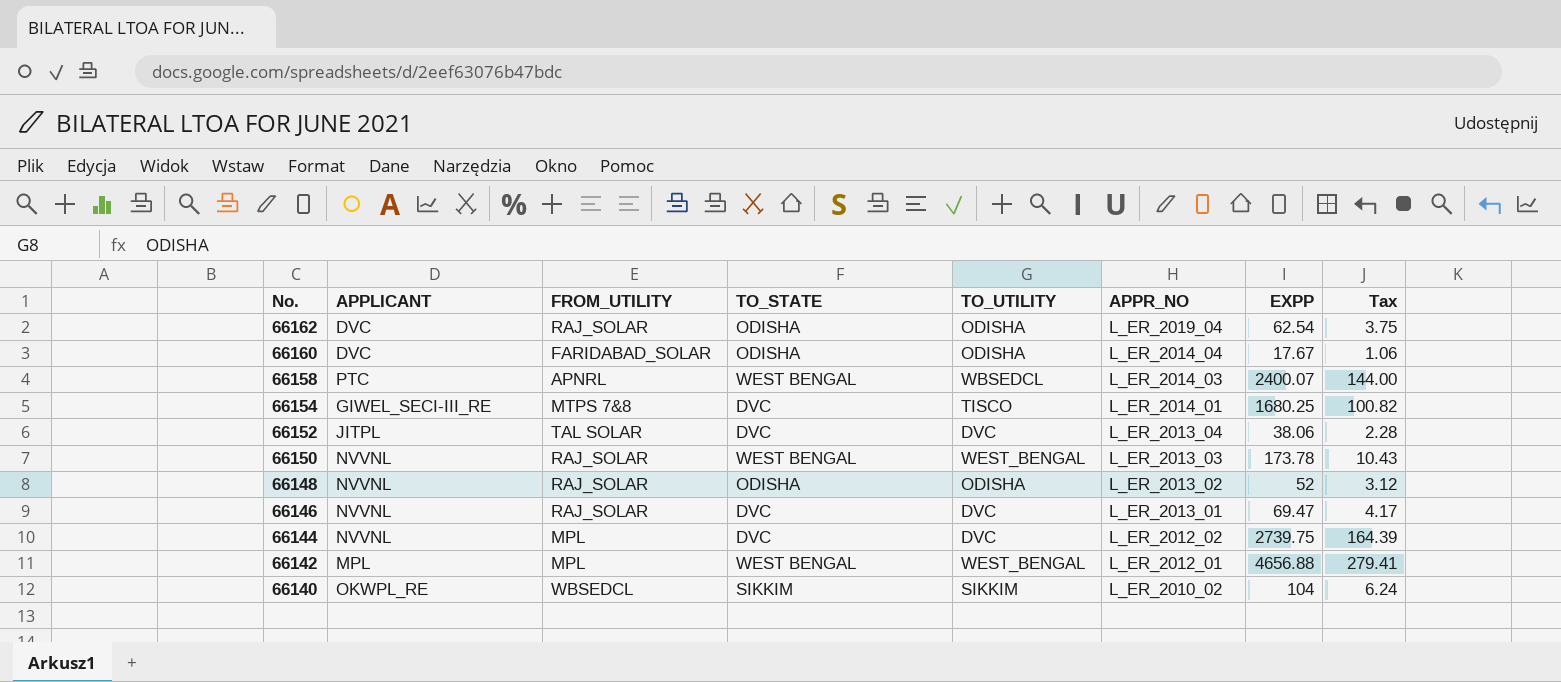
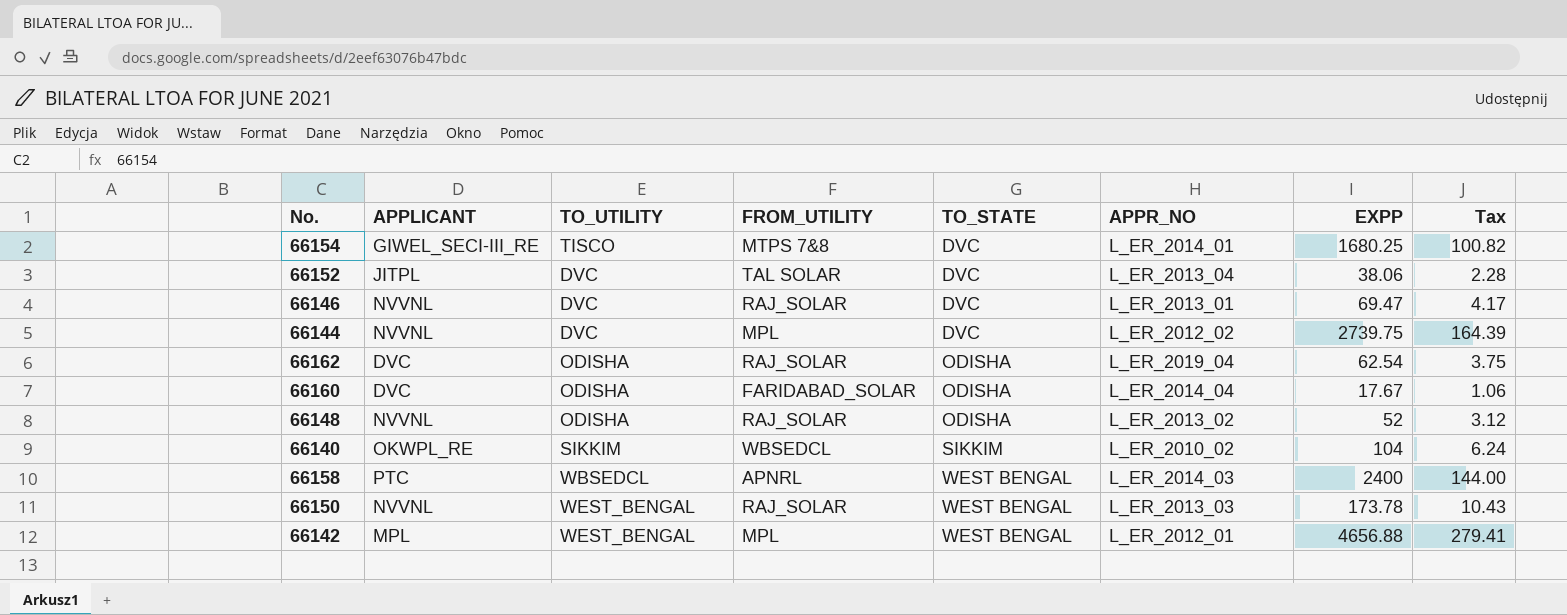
row order: No. descending -> TO_STATE ascending
column TO_UTILITY | position: 5 -> 3
66158 | EXPP: 2400.07 -> 2400

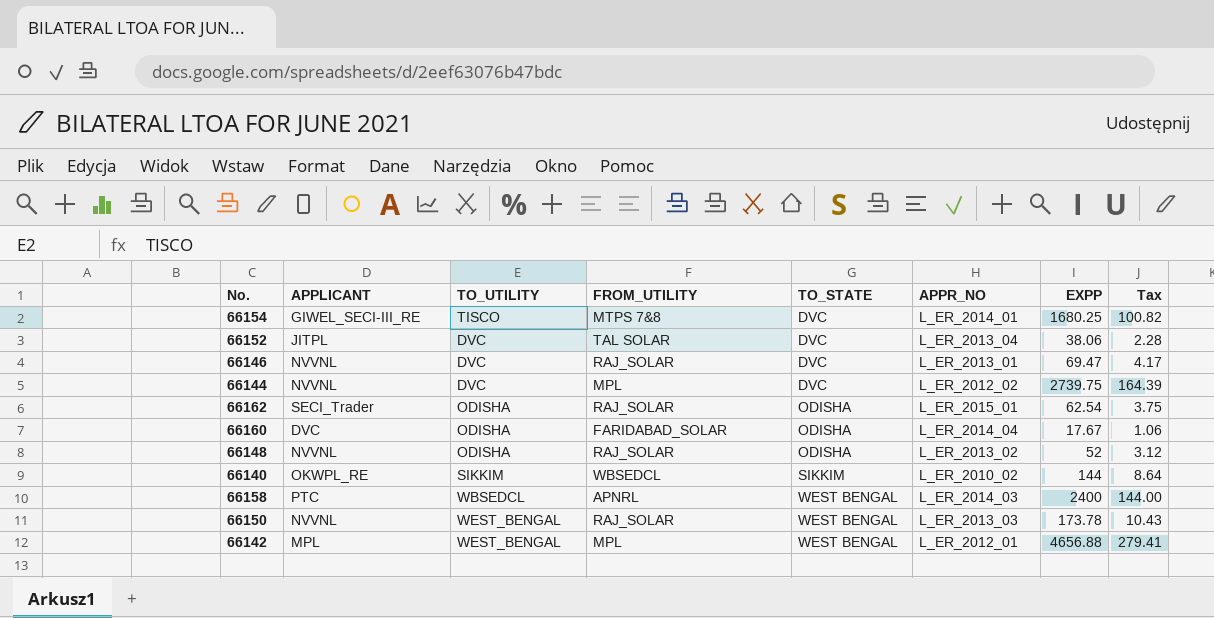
66162 | APPLICANT: DVC -> SECI_Trader
66162 | APPR_NO: L_ER_2019_04 -> L_ER_2015_01
66140 | EXPP: 104 -> 144
66140 | Tax: 6.24 -> 8.64

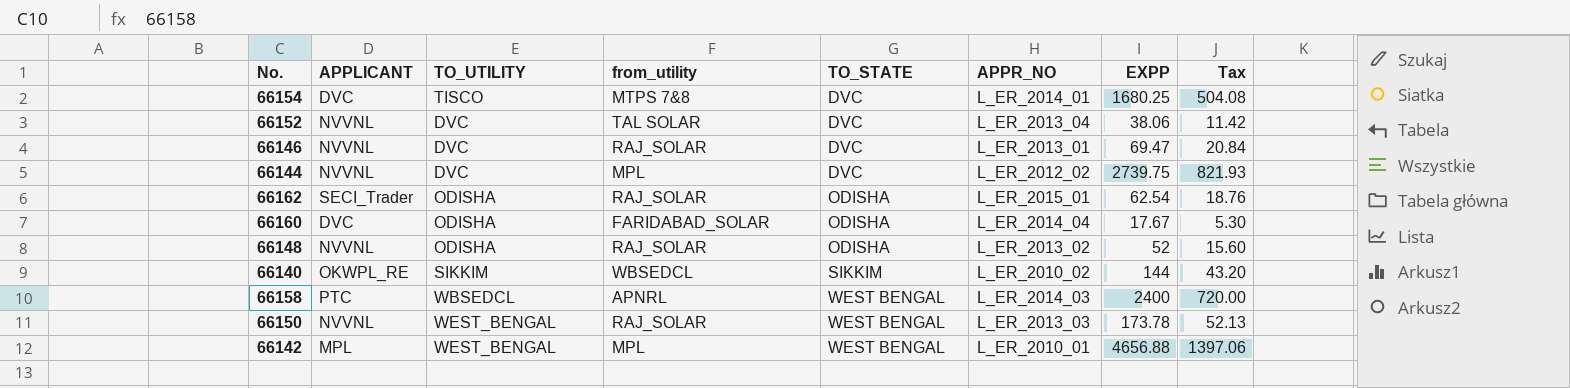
column name: FROM_UTILITY -> from_utility
column Tax | formula: [EXPP] * 0.06 -> [EXPP] * 0.3
66154 | APPLICANT: GIWEL_SECI-III_RE -> DVC
66152 | APPLICANT: JITPL -> NVVNL
66142 | APPR_NO: L_ER_2012_01 -> L_ER_2010_01

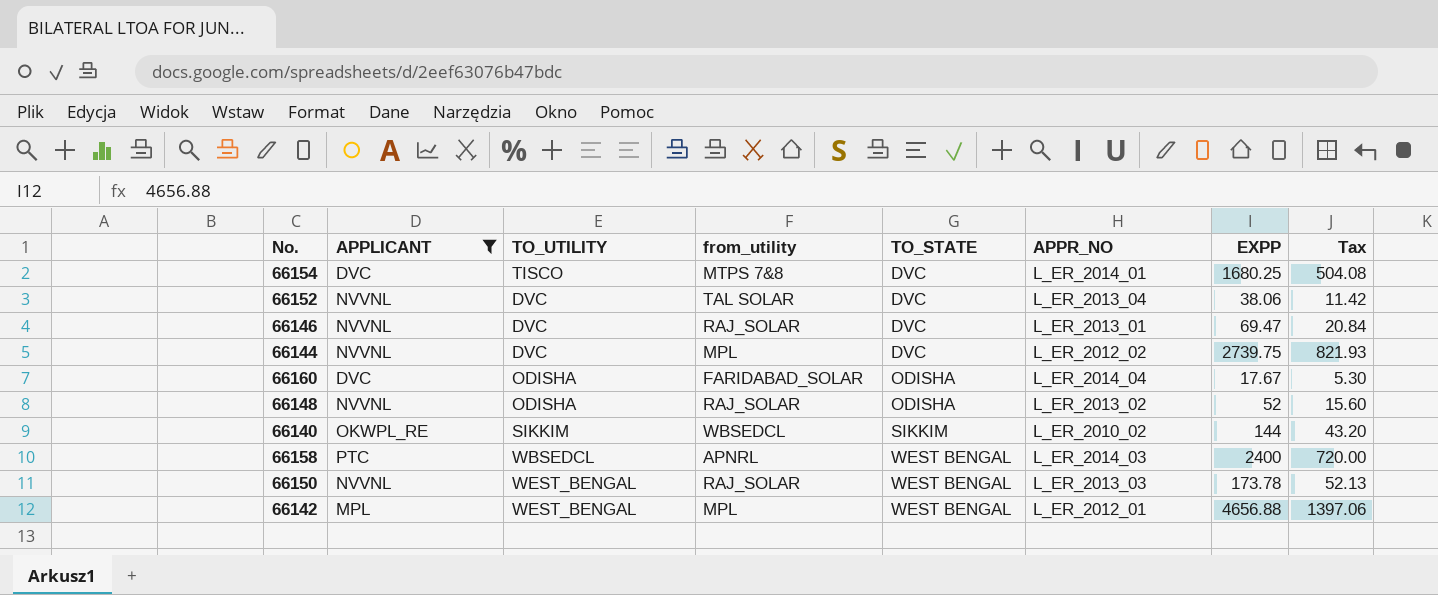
filter: none -> APPLICANT != SECI_Trader
66142 | APPR_NO: L_ER_2010_01 -> L_ER_2012_01

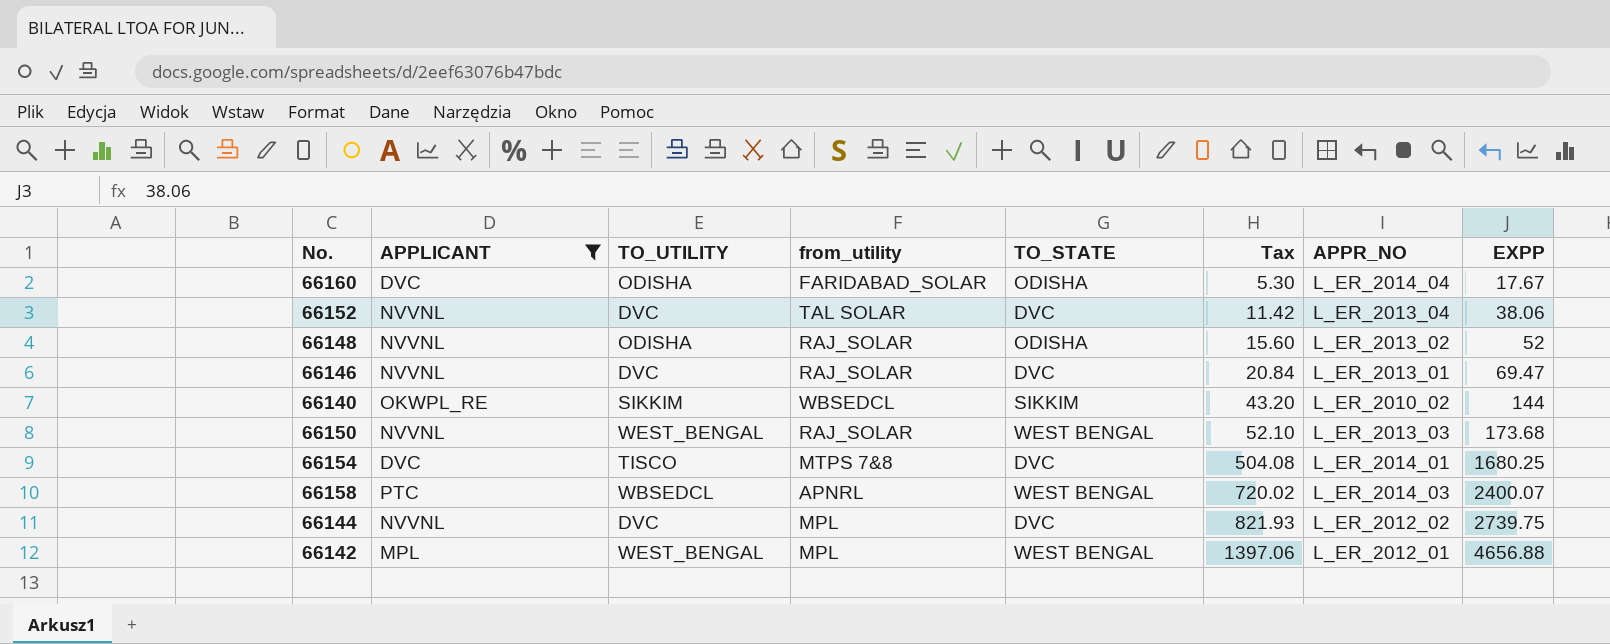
row order: TO_STATE ascending -> Tax ascending
column Tax | position: 8 -> 6
66150 | Tax: 52.13 -> 52.10
66150 | EXPP: 173.78 -> 173.68
66158 | Tax: 720.00 -> 720.02
66158 | EXPP: 2400 -> 2400.07

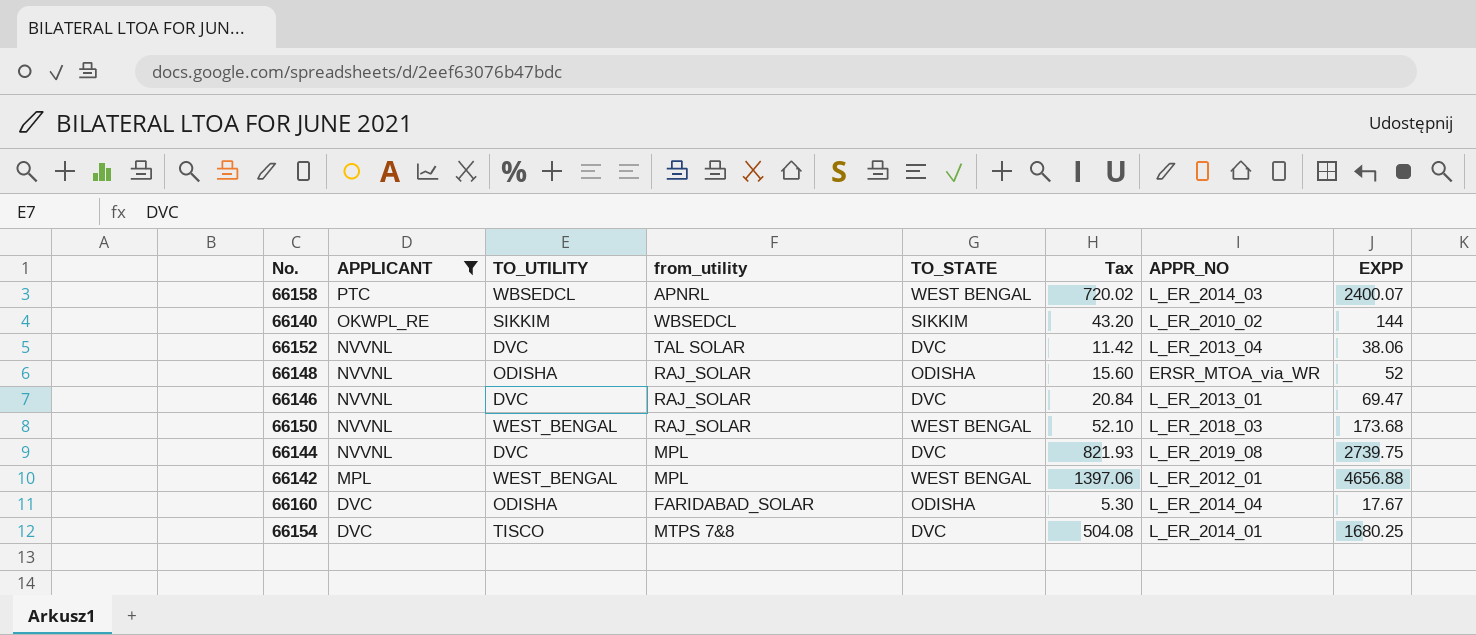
row order: Tax ascending -> APPLICANT descending
66148 | APPR_NO: L_ER_2013_02 -> ERSR_MTOA_via_WR
66150 | APPR_NO: L_ER_2013_03 -> L_ER_2018_03
66144 | APPR_NO: L_ER_2012_02 -> L_ER_2019_08

